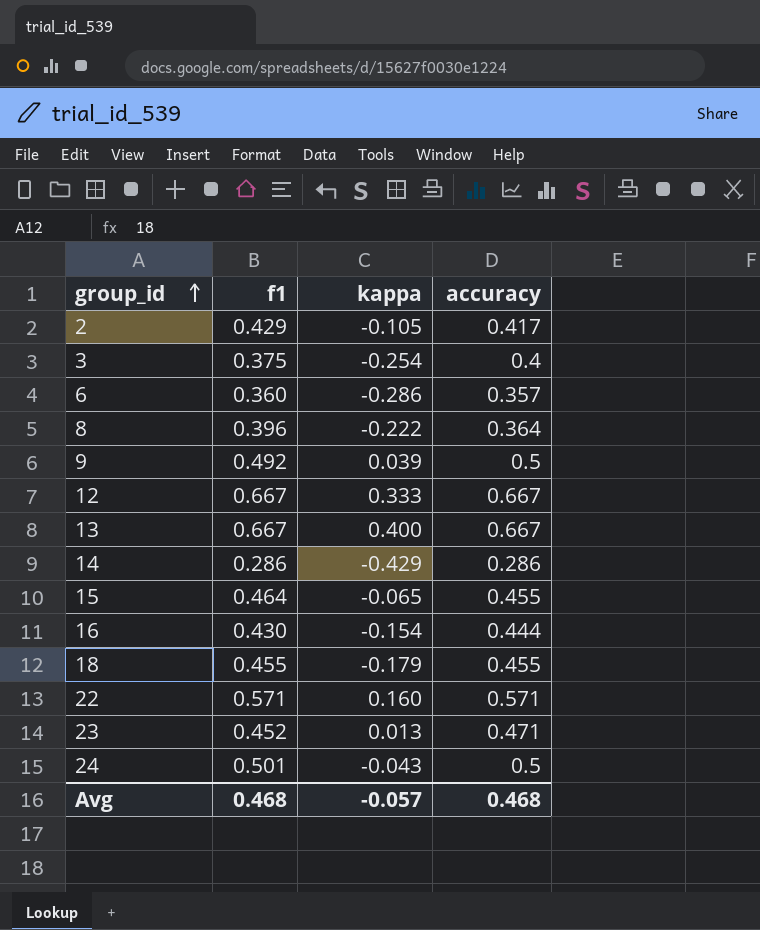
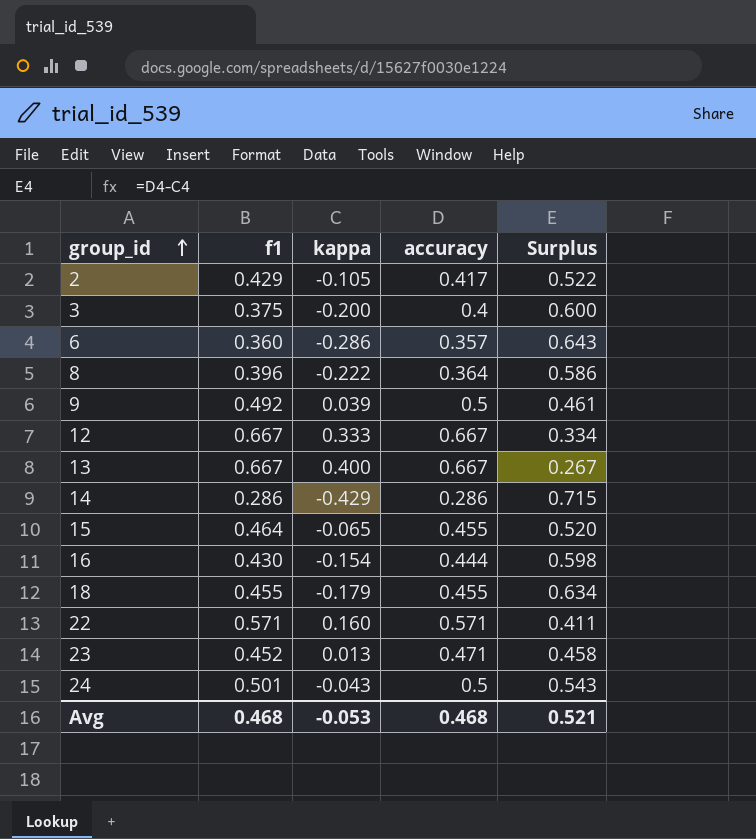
column Surplus | formula: none -> [accuracy] - [kappa]
3 | kappa: -0.254 -> -0.200
Avg | kappa: -0.057 -> -0.053

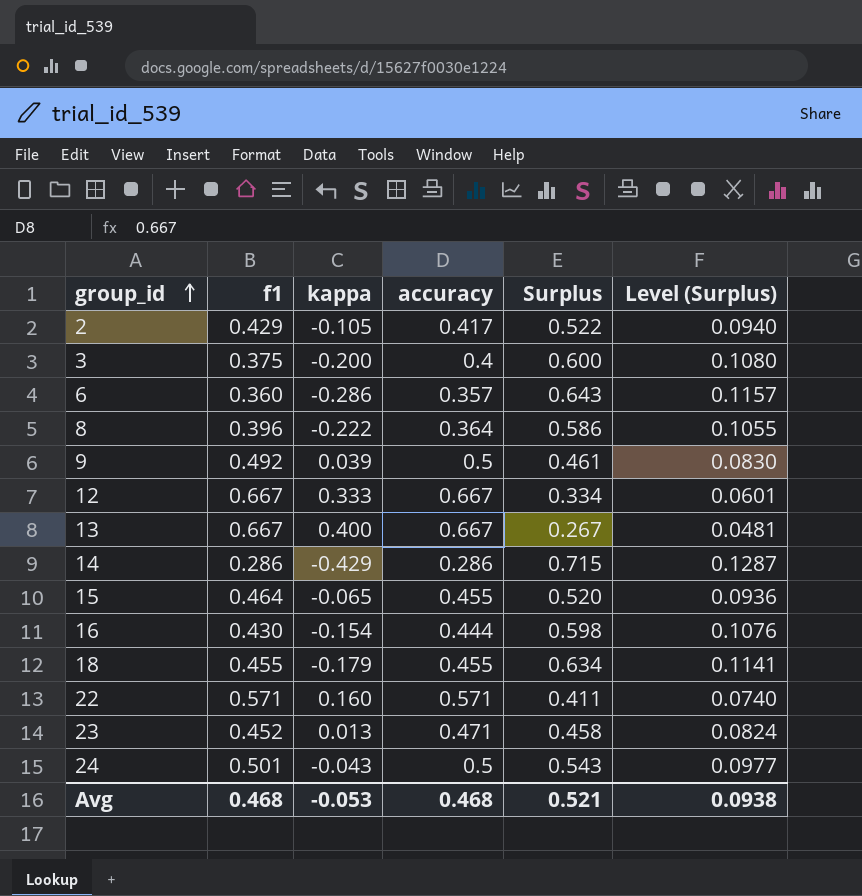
column Level (Surplus) | formula: none -> [Surplus] * 0.18

